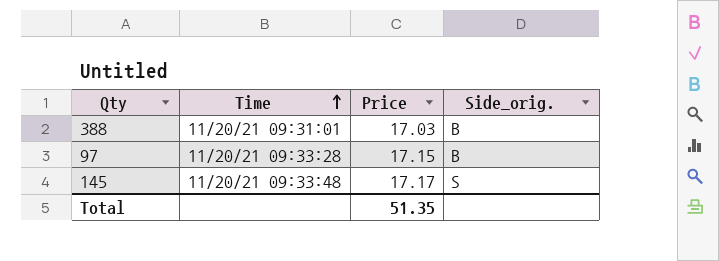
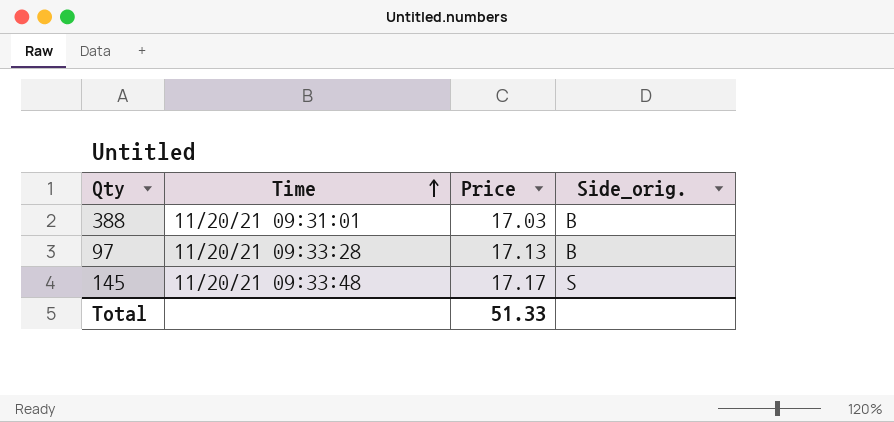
97 | Price: 17.15 -> 17.13
Total | Price: 51.35 -> 51.33

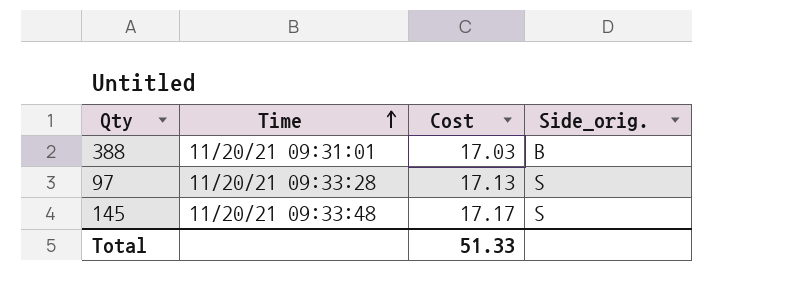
column name: Price -> Cost
97 | Side_orig.: B -> S

